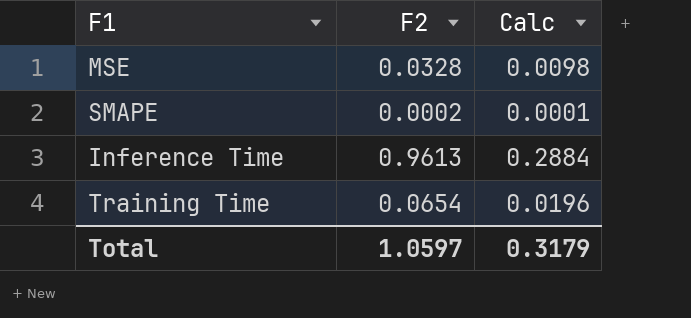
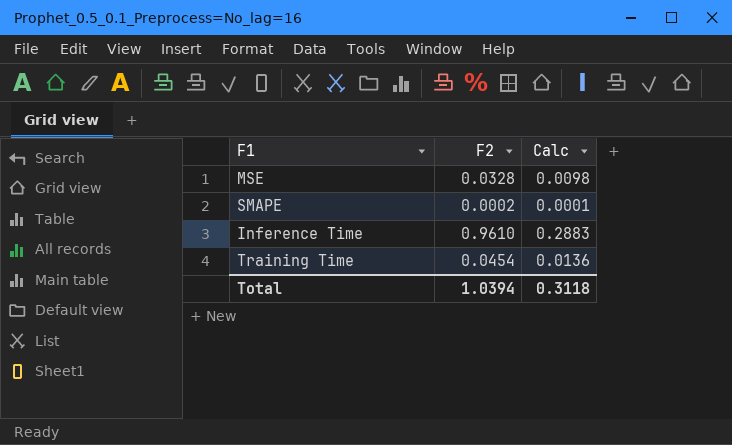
Inference Time | F2: 0.9613 -> 0.9610
Inference Time | Calc: 0.2884 -> 0.2883
Training Time | F2: 0.0654 -> 0.0454
Training Time | Calc: 0.0196 -> 0.0136
Total | F2: 1.0597 -> 1.0394
Total | Calc: 0.3179 -> 0.3118

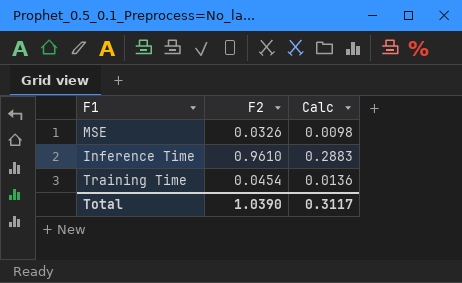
row SMAPE: 0.0002 | 0.0001 -> none
MSE | F2: 0.0328 -> 0.0326
Total | F2: 1.0394 -> 1.0390
Total | Calc: 0.3118 -> 0.3117

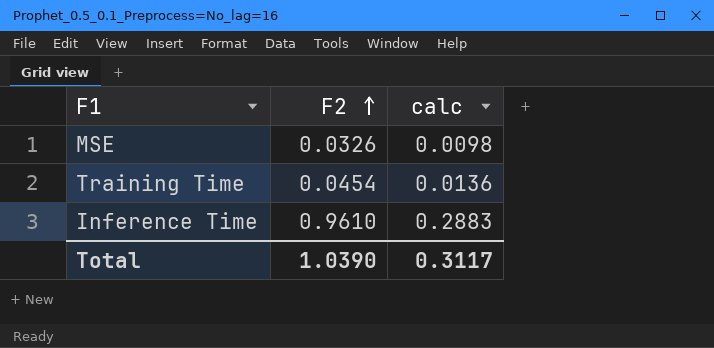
row order: none -> F2 ascending
column name: Calc -> calc

